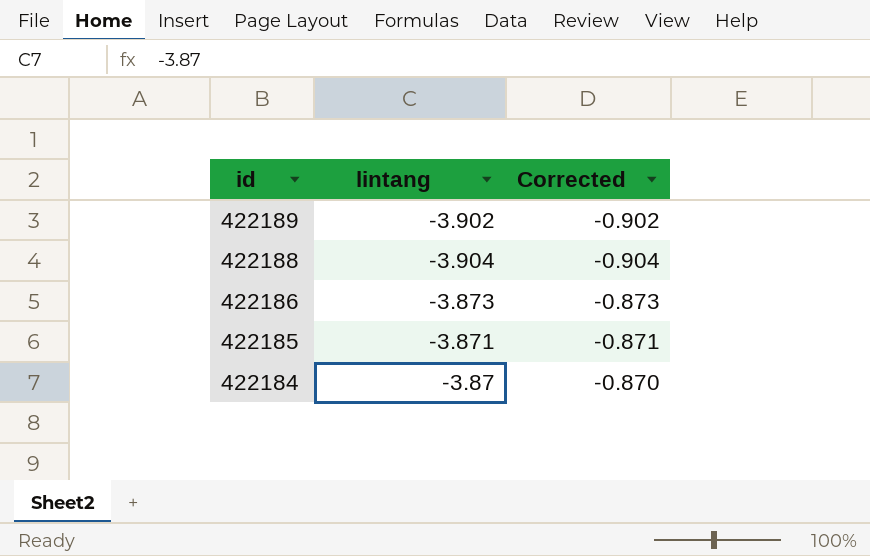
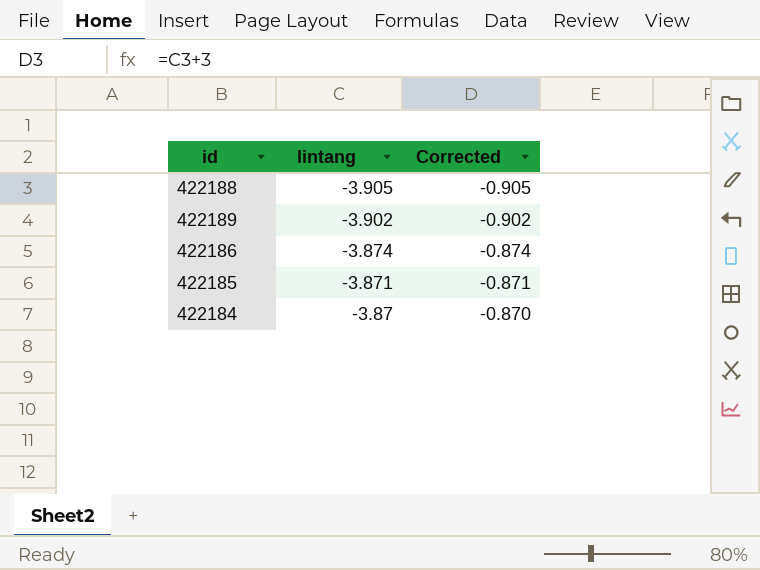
row order: id descending -> lintang ascending
422188 | lintang: -3.904 -> -3.905
422188 | Corrected: -0.904 -> -0.905
422186 | lintang: -3.873 -> -3.874
422186 | Corrected: -0.873 -> -0.874

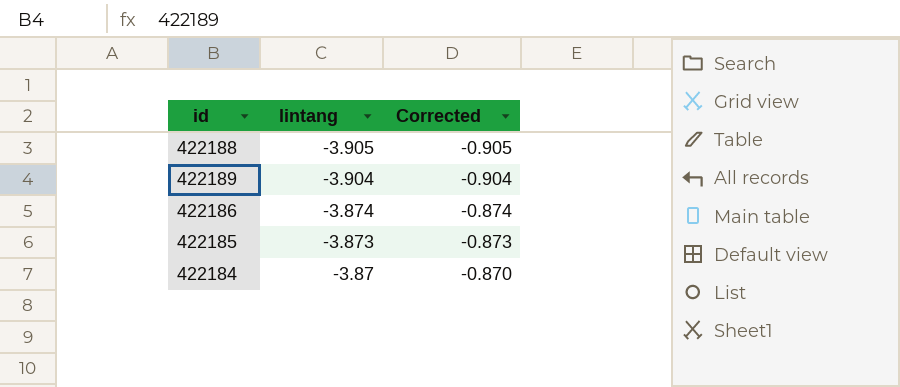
422189 | lintang: -3.902 -> -3.904
422189 | Corrected: -0.902 -> -0.904
422185 | lintang: -3.871 -> -3.873
422185 | Corrected: -0.871 -> -0.873

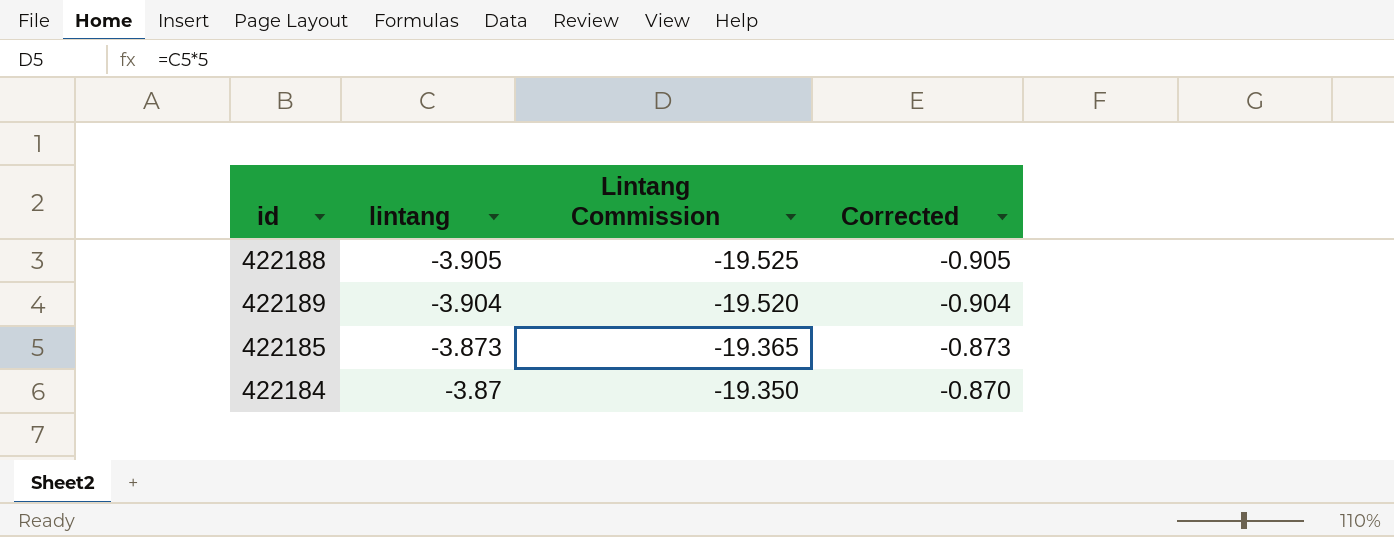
column Lintang Commission | formula: none -> [lintang] * 5
row 422186: -3.874 | -0.874 -> none

